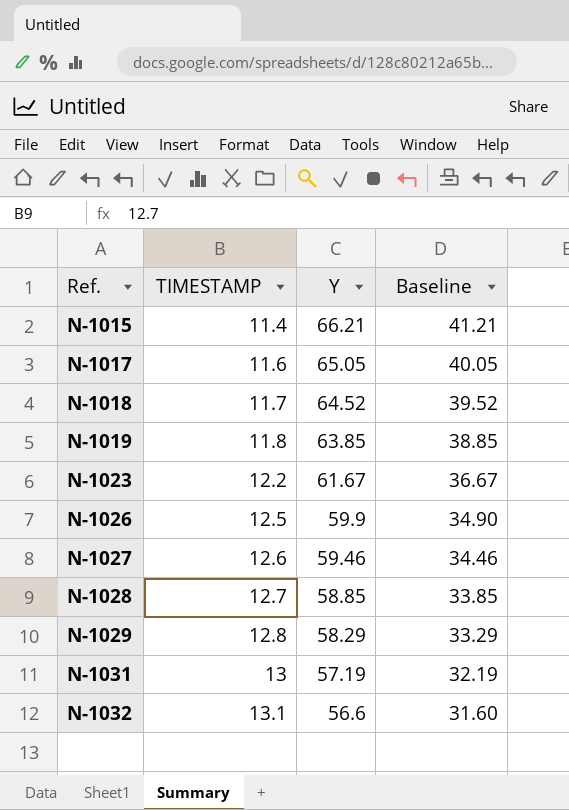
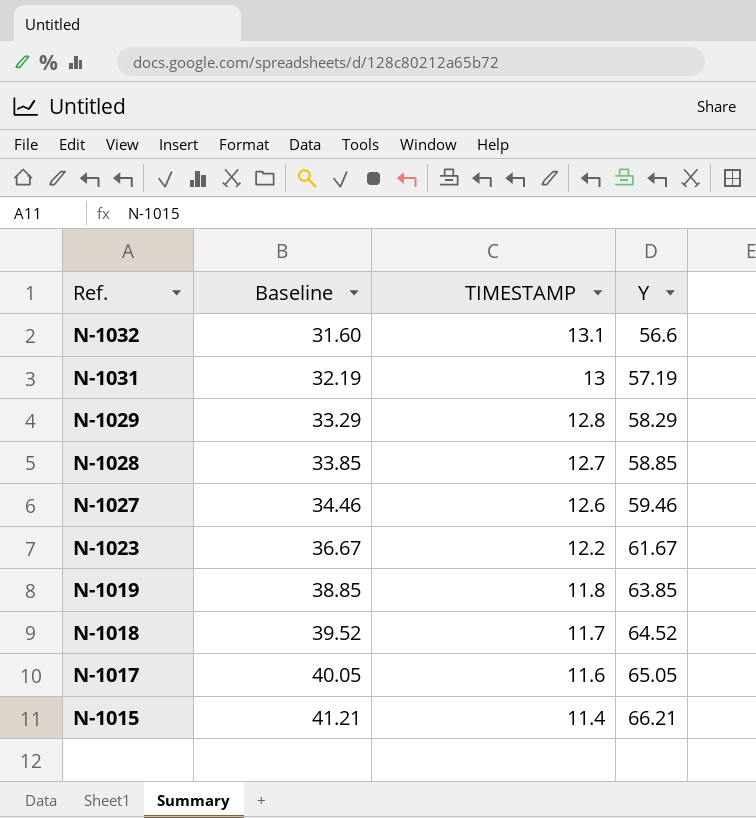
row order: Ref. ascending -> Ref. descending
column Baseline | position: 4 -> 2
row N-1026: 12.5 | 59.9 | 34.90 -> none

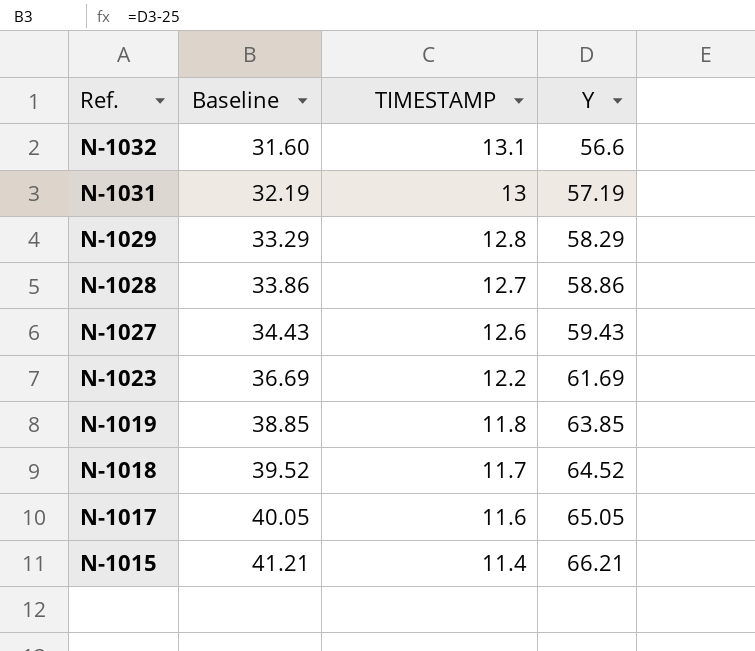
N-1028 | Baseline: 33.85 -> 33.86
N-1028 | Y: 58.85 -> 58.86
N-1027 | Baseline: 34.46 -> 34.43
N-1027 | Y: 59.46 -> 59.43
N-1023 | Baseline: 36.67 -> 36.69
N-1023 | Y: 61.67 -> 61.69

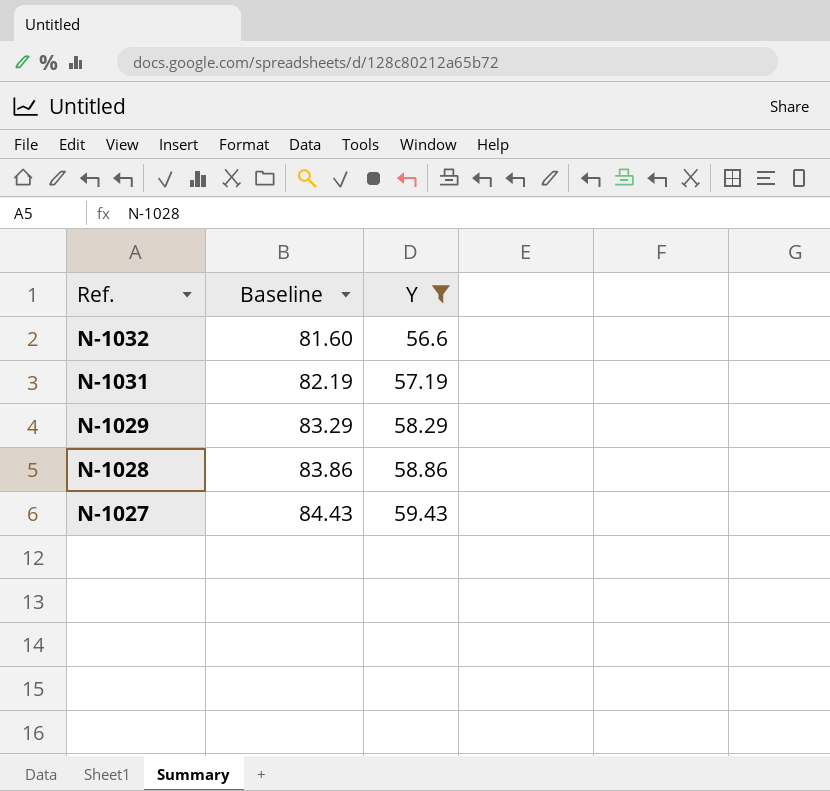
filter: none -> Y <= 59.43
column TIMESTAMP | position: 3 -> none
column Baseline | formula: [Y] - 25 -> [Y] + 25

